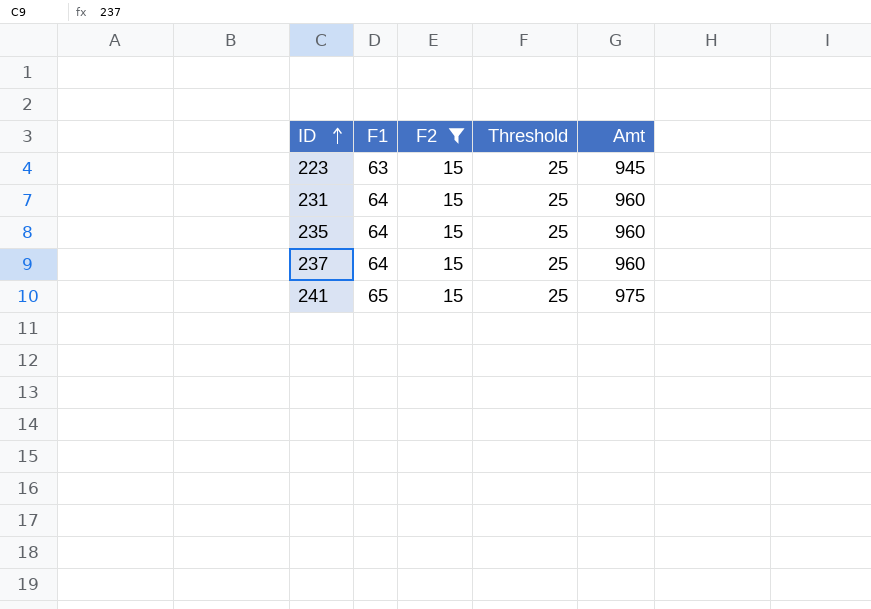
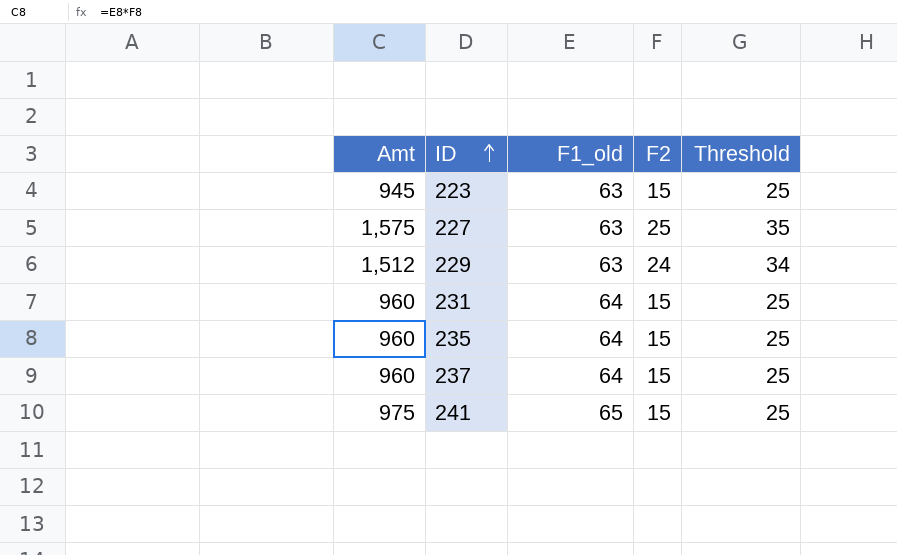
filter: F2 = 15 -> none
column Amt | position: 5 -> 1
column name: F1 -> F1_old

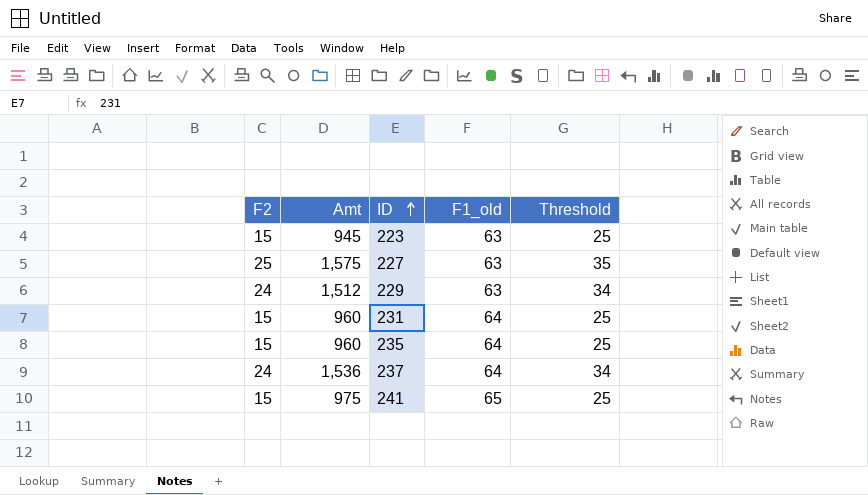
column F2 | position: 4 -> 1
237 | F2: 15 -> 24
237 | Amt: 960 -> 1,536
237 | Threshold: 25 -> 34

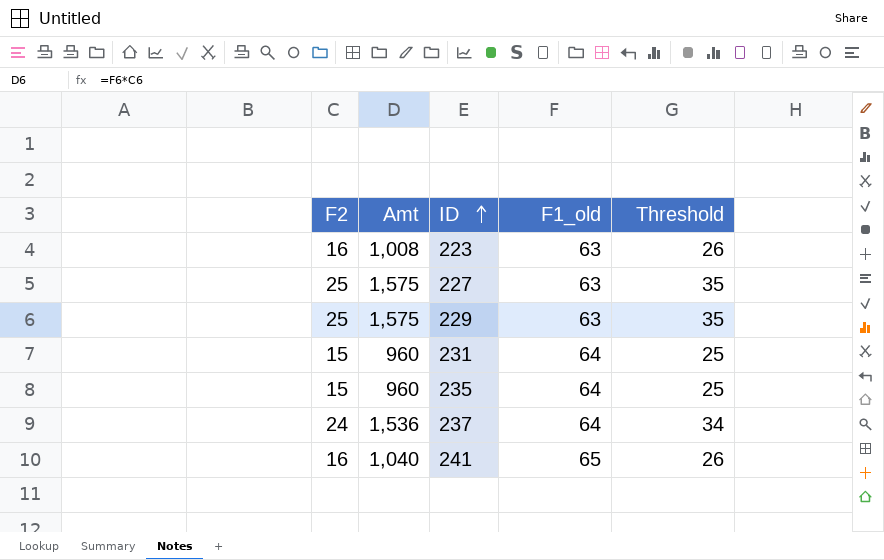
223 | F2: 15 -> 16
223 | Amt: 945 -> 1,008
223 | Threshold: 25 -> 26
229 | F2: 24 -> 25
229 | Amt: 1,512 -> 1,575
229 | Threshold: 34 -> 35
241 | F2: 15 -> 16
241 | Amt: 975 -> 1,040
241 | Threshold: 25 -> 26

